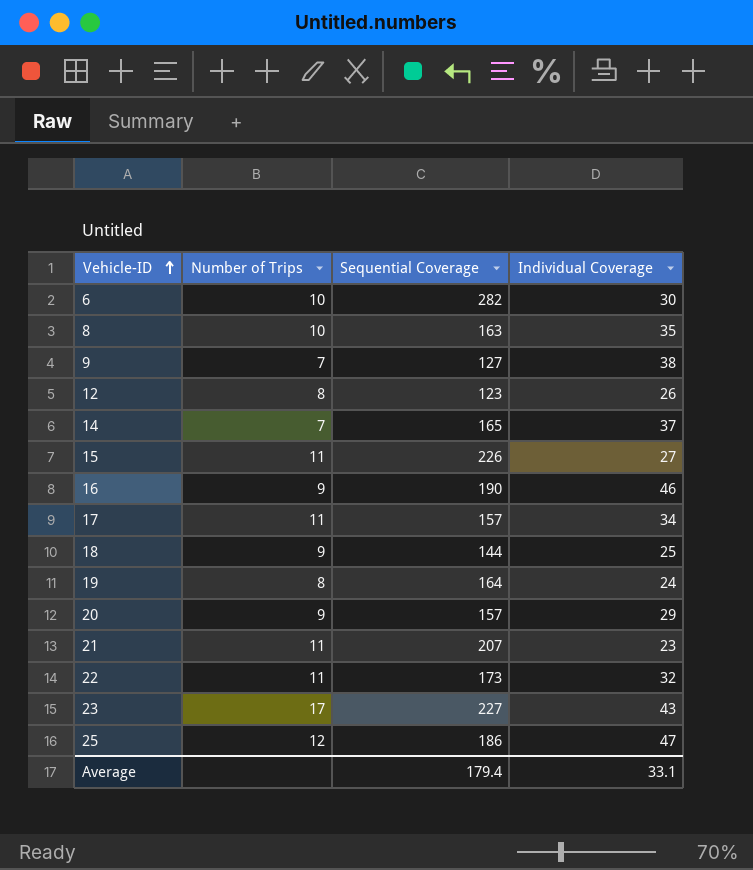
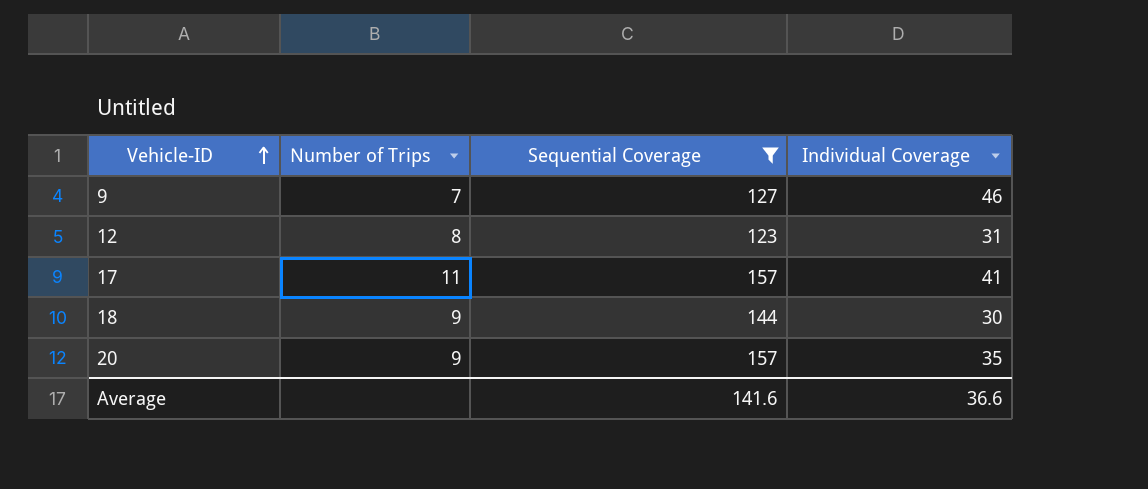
filter: none -> Sequential Coverage <= 157
9 | Individual Coverage: 38 -> 46
12 | Individual Coverage: 26 -> 31
17 | Individual Coverage: 34 -> 41
18 | Individual Coverage: 25 -> 30
20 | Individual Coverage: 29 -> 35
Average | Sequential Coverage: 179.4 -> 141.6
Average | Individual Coverage: 33.1 -> 36.6

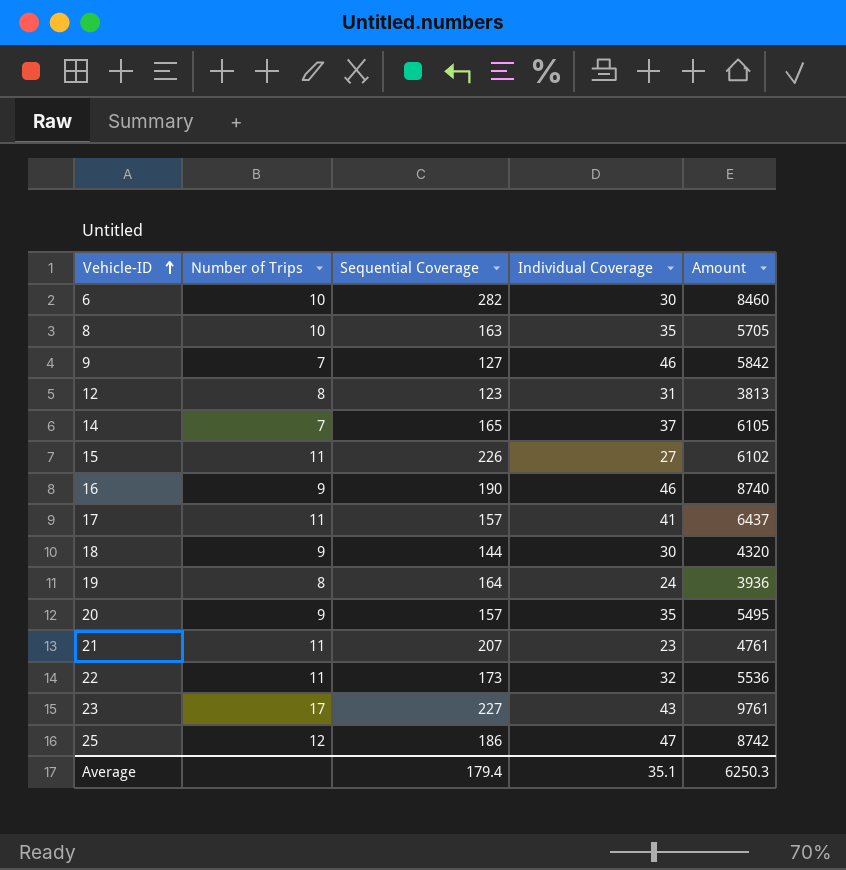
filter: Sequential Coverage <= 157 -> none
column Amount | formula: none -> [Sequential Coverage] * [Individual Coverage]
Average | Sequential Coverage: 141.6 -> 179.4
Average | Individual Coverage: 36.6 -> 35.1

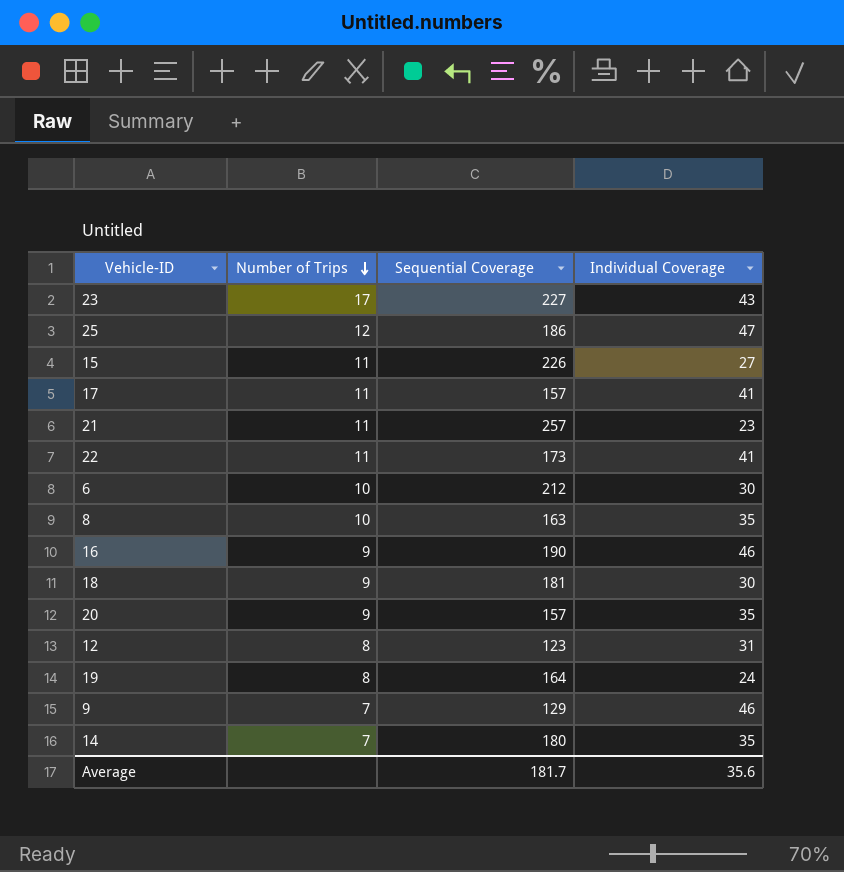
row order: Vehicle-ID ascending -> Number of Trips descending
column Amount | formula: [Sequential Coverage] * [Individual Coverage] -> none
21 | Sequential Coverage: 207 -> 257
22 | Individual Coverage: 32 -> 41
6 | Sequential Coverage: 282 -> 212
18 | Sequential Coverage: 144 -> 181
9 | Sequential Coverage: 127 -> 129
14 | Sequential Coverage: 165 -> 180
14 | Individual Coverage: 37 -> 35
Average | Sequential Coverage: 179.4 -> 181.7
Average | Individual Coverage: 35.1 -> 35.6

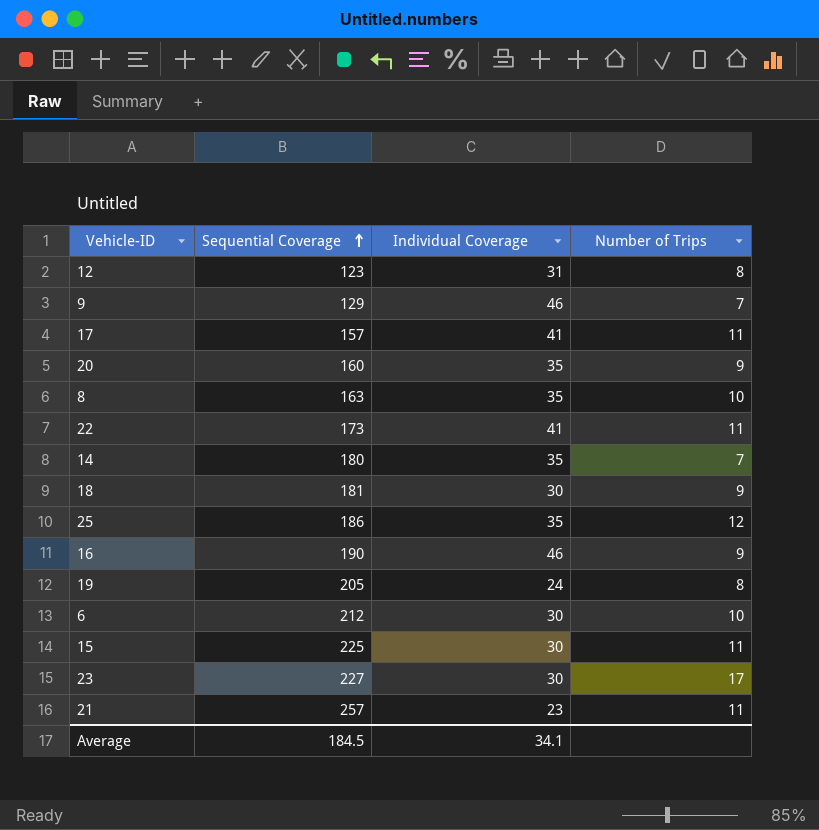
row order: Number of Trips descending -> Sequential Coverage ascending
column Number of Trips | position: 2 -> 4
20 | Sequential Coverage: 157 -> 160
25 | Individual Coverage: 47 -> 35
19 | Sequential Coverage: 164 -> 205
15 | Sequential Coverage: 226 -> 225
15 | Individual Coverage: 27 -> 30
23 | Individual Coverage: 43 -> 30
Average | Sequential Coverage: 181.7 -> 184.5
Average | Individual Coverage: 35.6 -> 34.1

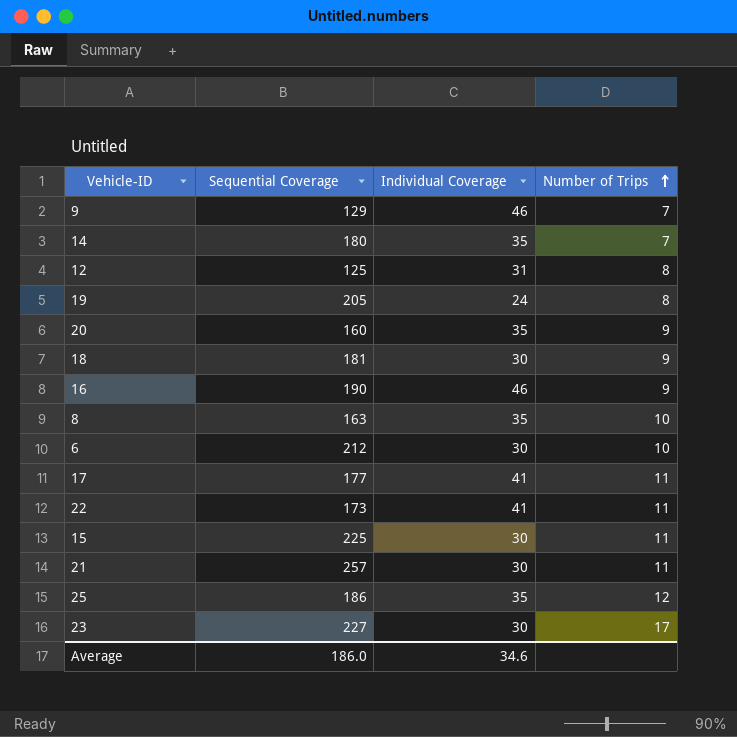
row order: Sequential Coverage ascending -> Number of Trips ascending
12 | Sequential Coverage: 123 -> 125
17 | Sequential Coverage: 157 -> 177
21 | Individual Coverage: 23 -> 30
Average | Sequential Coverage: 184.5 -> 186.0
Average | Individual Coverage: 34.1 -> 34.6

